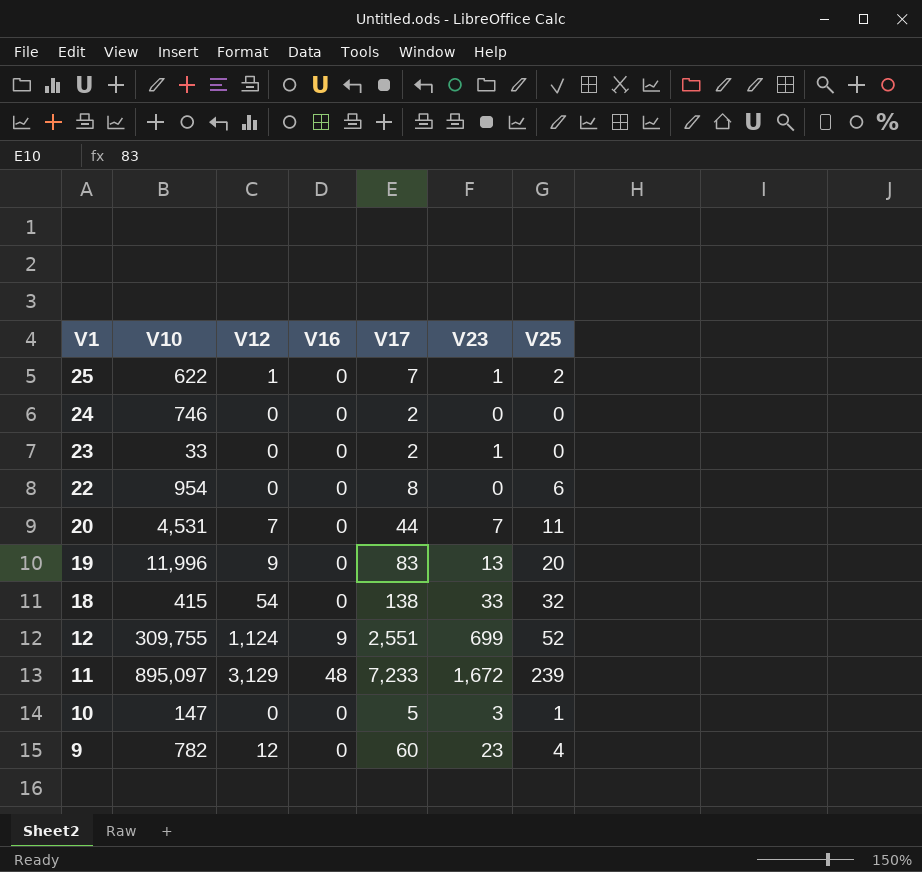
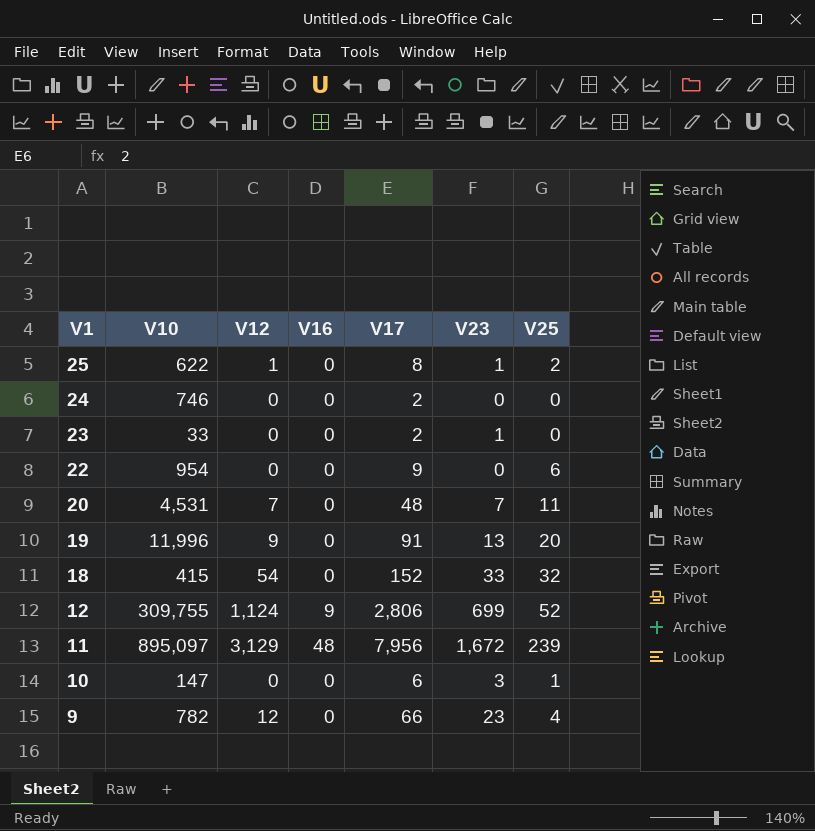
25 | V17: 7 -> 8
22 | V17: 8 -> 9
20 | V17: 44 -> 48
19 | V17: 83 -> 91
18 | V17: 138 -> 152
12 | V17: 2,551 -> 2,806
11 | V17: 7,233 -> 7,956
10 | V17: 5 -> 6
9 | V17: 60 -> 66

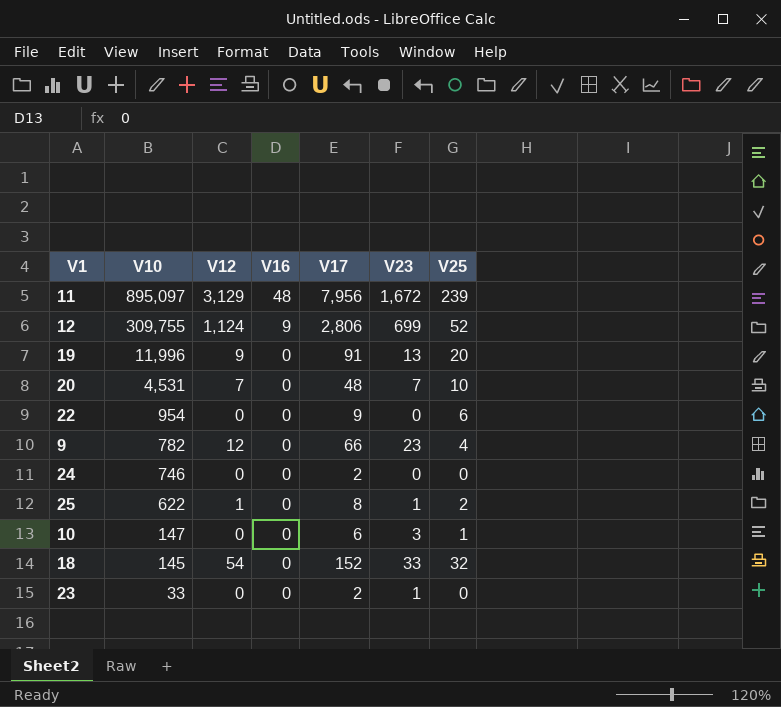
row order: V1 descending -> V10 descending
20 | V25: 11 -> 10
18 | V10: 415 -> 145

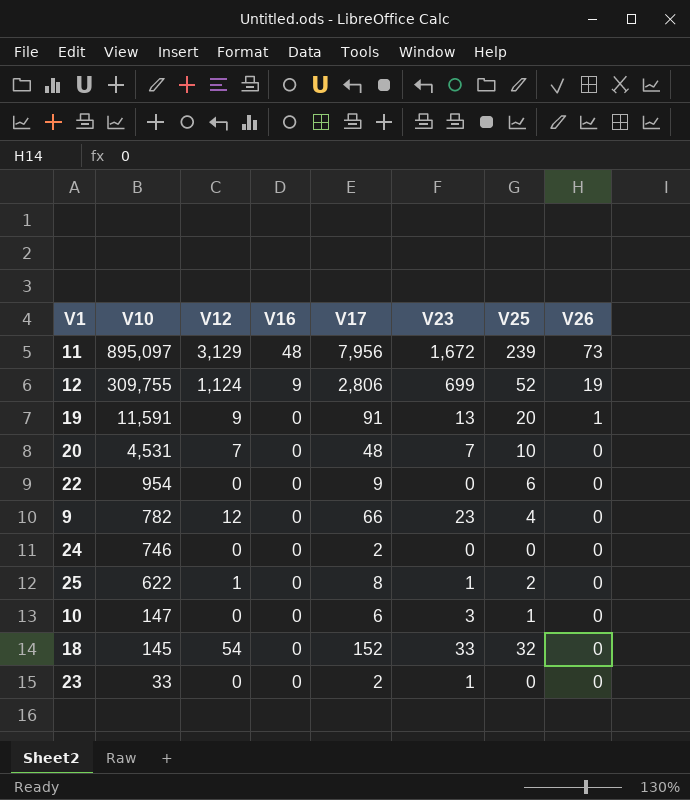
column V26 | position: none -> 8
19 | V10: 11,996 -> 11,591

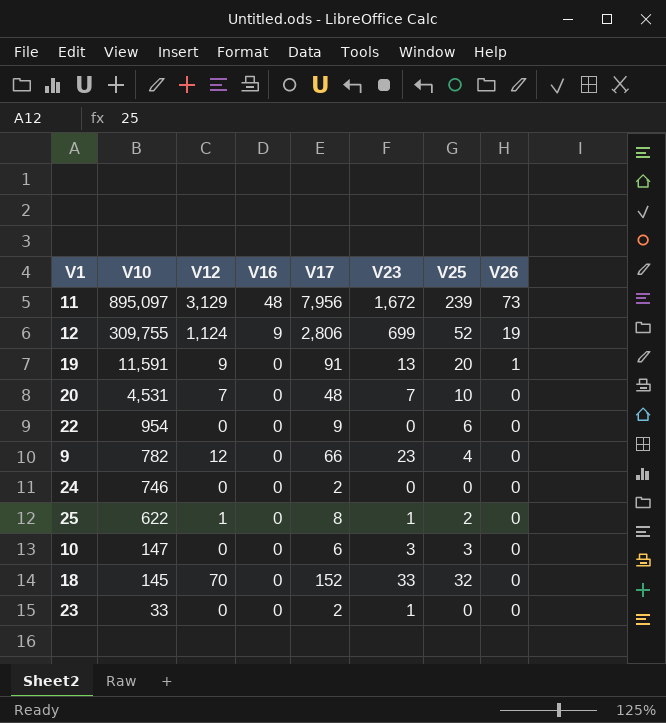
10 | V25: 1 -> 3
18 | V12: 54 -> 70

